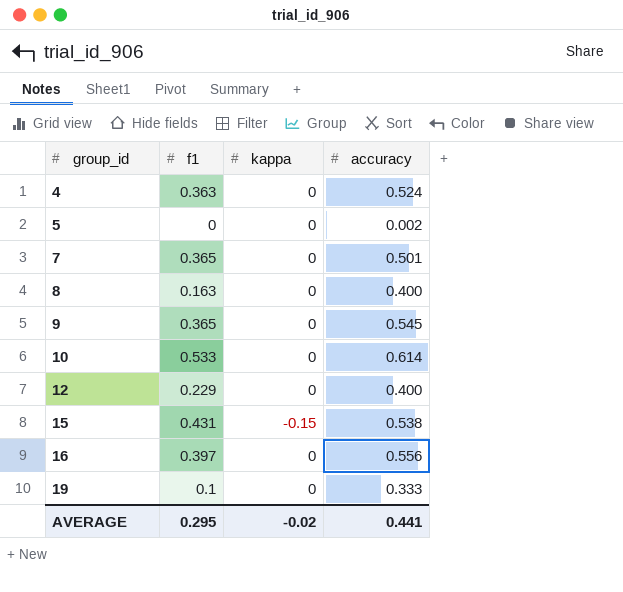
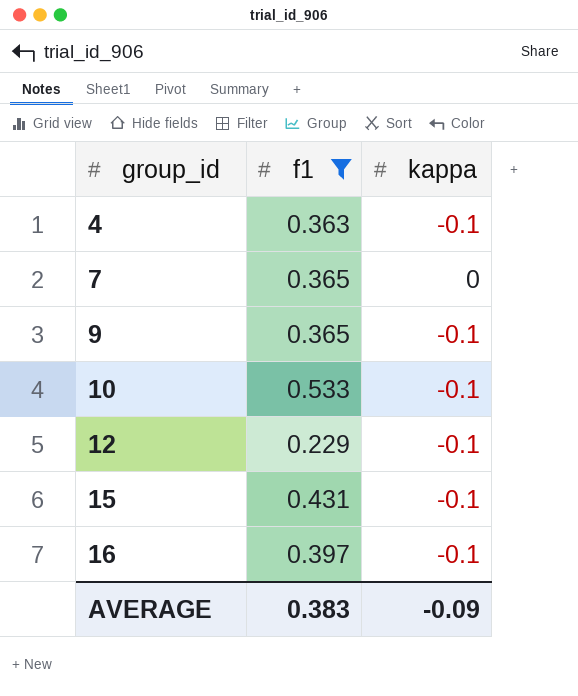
filter: none -> f1 >= 0.229
column accuracy | position: 4 -> none
4 | kappa: 0 -> -0.1
9 | kappa: 0 -> -0.1
10 | kappa: 0 -> -0.1
12 | kappa: 0 -> -0.1
15 | kappa: -0.15 -> -0.1
16 | kappa: 0 -> -0.1
AVERAGE | f1: 0.295 -> 0.383
AVERAGE | kappa: -0.02 -> -0.09

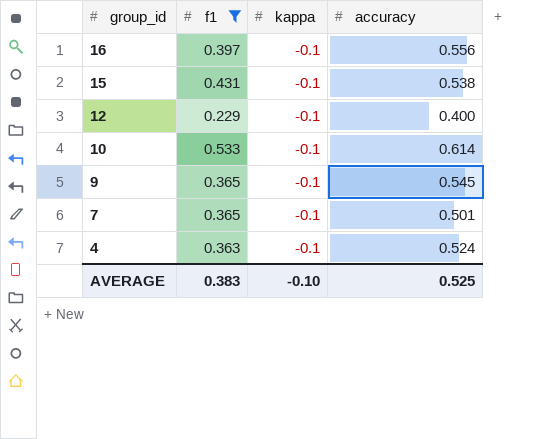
row order: group_id ascending -> group_id descending
column accuracy | position: none -> 4
7 | kappa: 0 -> -0.1
AVERAGE | kappa: -0.09 -> -0.10

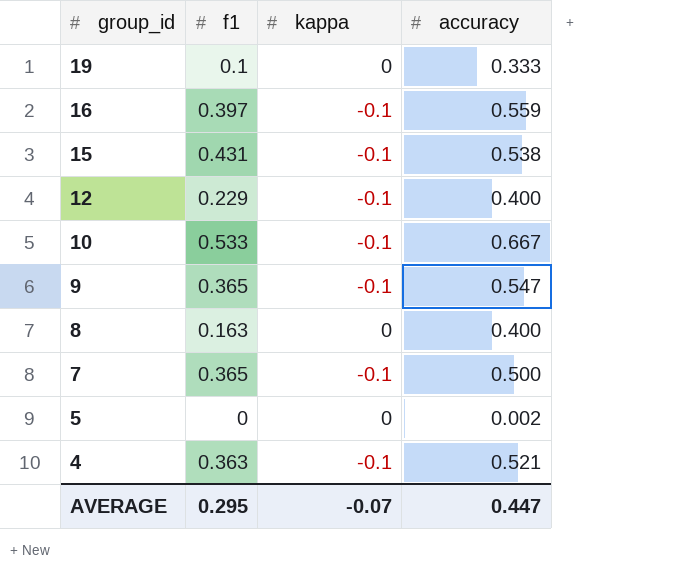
filter: f1 >= 0.229 -> none
16 | accuracy: 0.556 -> 0.559
10 | accuracy: 0.614 -> 0.667
9 | accuracy: 0.545 -> 0.547
7 | accuracy: 0.501 -> 0.500
4 | accuracy: 0.524 -> 0.521
AVERAGE | f1: 0.383 -> 0.295
AVERAGE | kappa: -0.10 -> -0.07
AVERAGE | accuracy: 0.525 -> 0.447

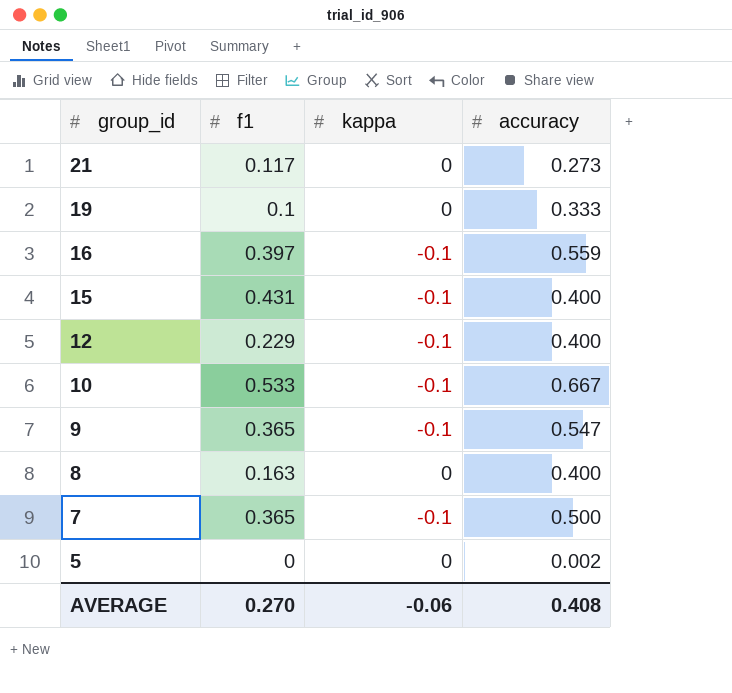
row 4: 0.363 | -0.1 | 0.521 -> none
row 21: none -> 0.117 | 0 | 0.273
15 | accuracy: 0.538 -> 0.400
AVERAGE | f1: 0.295 -> 0.270
AVERAGE | kappa: -0.07 -> -0.06
AVERAGE | accuracy: 0.447 -> 0.408

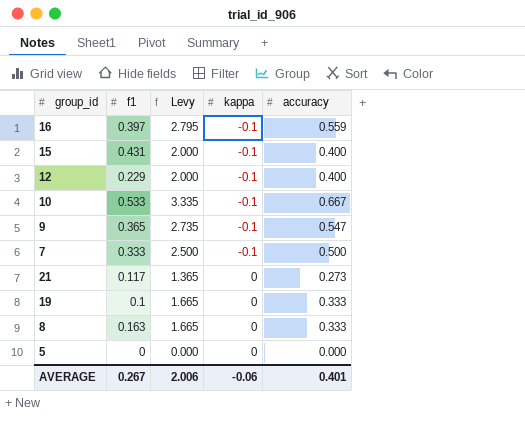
row order: group_id descending -> kappa ascending
column Levy | formula: none -> [accuracy] * 5
7 | f1: 0.365 -> 0.333
8 | accuracy: 0.400 -> 0.333
5 | accuracy: 0.002 -> 0.000
AVERAGE | f1: 0.270 -> 0.267
AVERAGE | accuracy: 0.408 -> 0.401

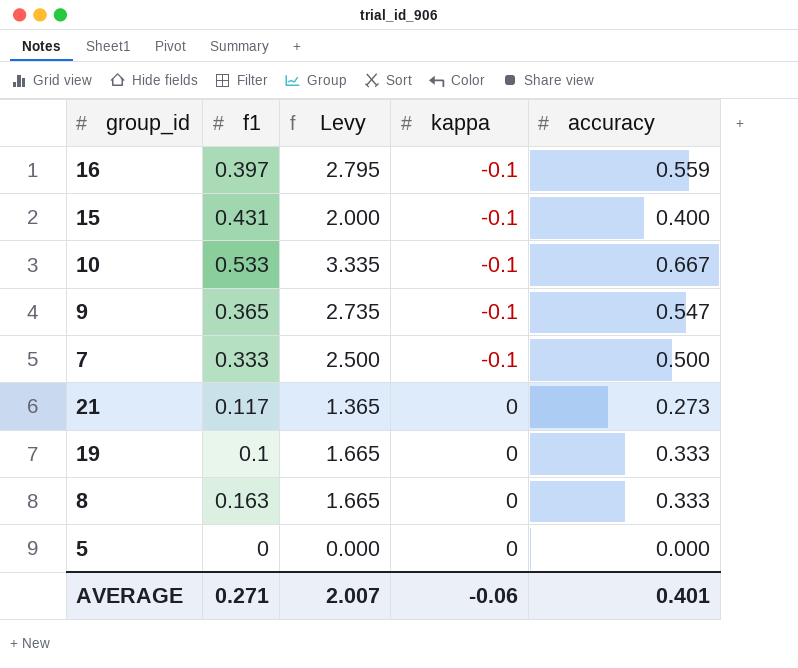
row 12: 0.229 | 2.000 | -0.1 | 0.400 -> none
AVERAGE | f1: 0.267 -> 0.271
AVERAGE | Levy: 2.006 -> 2.007

